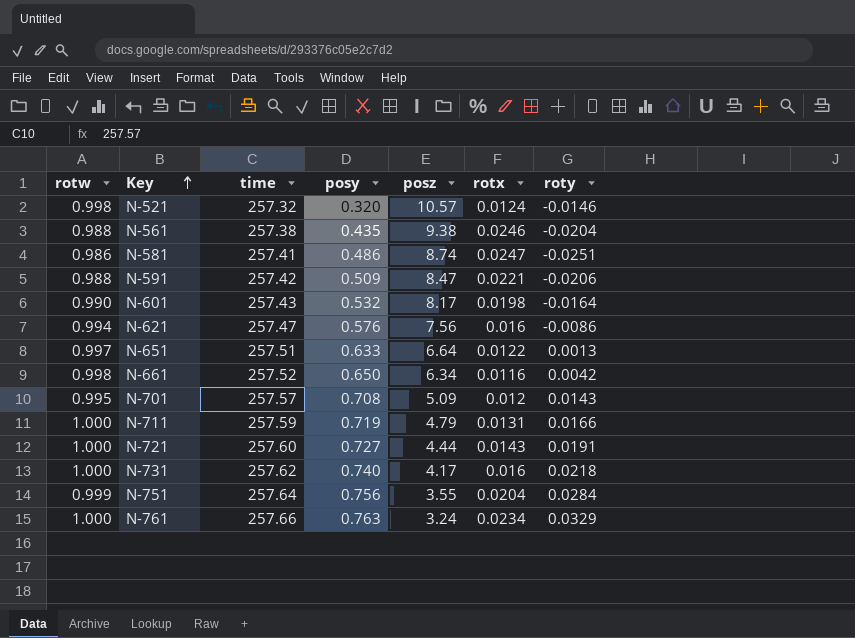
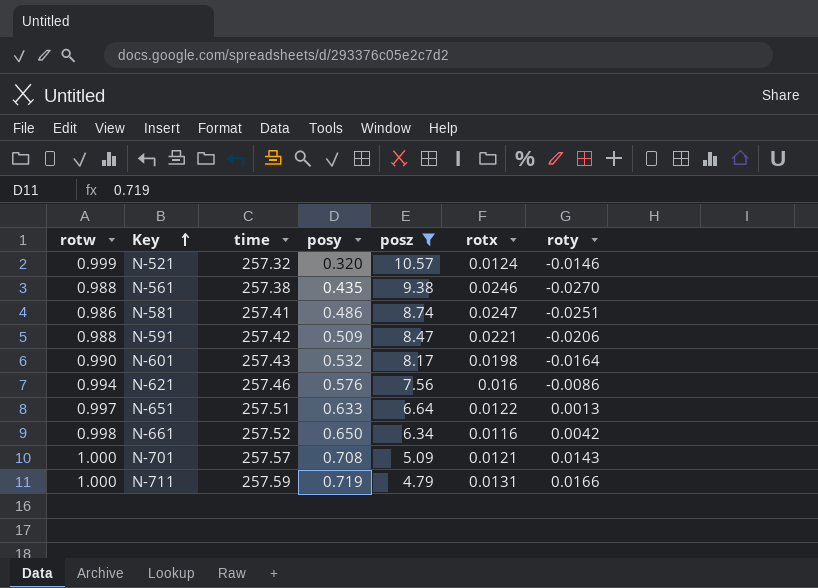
filter: none -> posz >= 4.79
N-521 | rotw: 0.998 -> 0.999
N-561 | roty: -0.0204 -> -0.0270
N-621 | time: 257.47 -> 257.46
N-701 | rotw: 0.995 -> 1.000
N-701 | rotx: 0.012 -> 0.0121

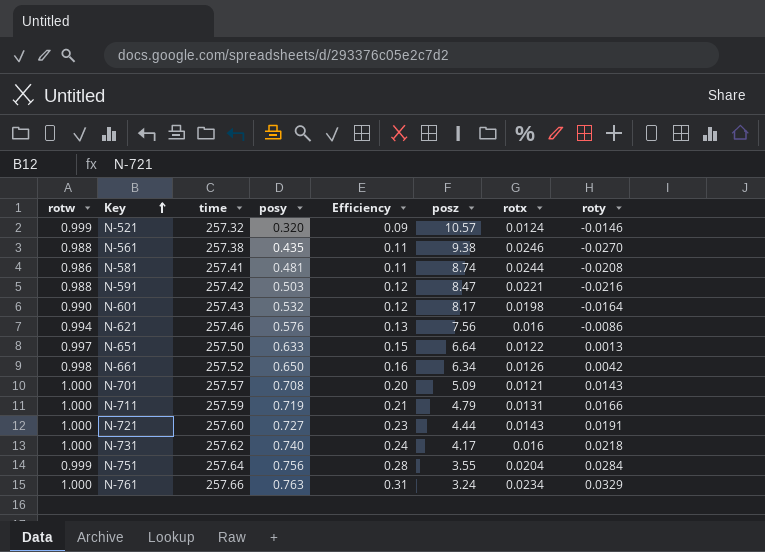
filter: posz >= 4.79 -> none
column Efficiency | formula: none -> [rotw] / [posz]
N-581 | posy: 0.486 -> 0.481
N-581 | rotx: 0.0247 -> 0.0244
N-581 | roty: -0.0251 -> -0.0208
N-591 | posy: 0.509 -> 0.503
N-591 | roty: -0.0206 -> -0.0216
N-651 | time: 257.51 -> 257.50
N-661 | rotx: 0.0116 -> 0.0126

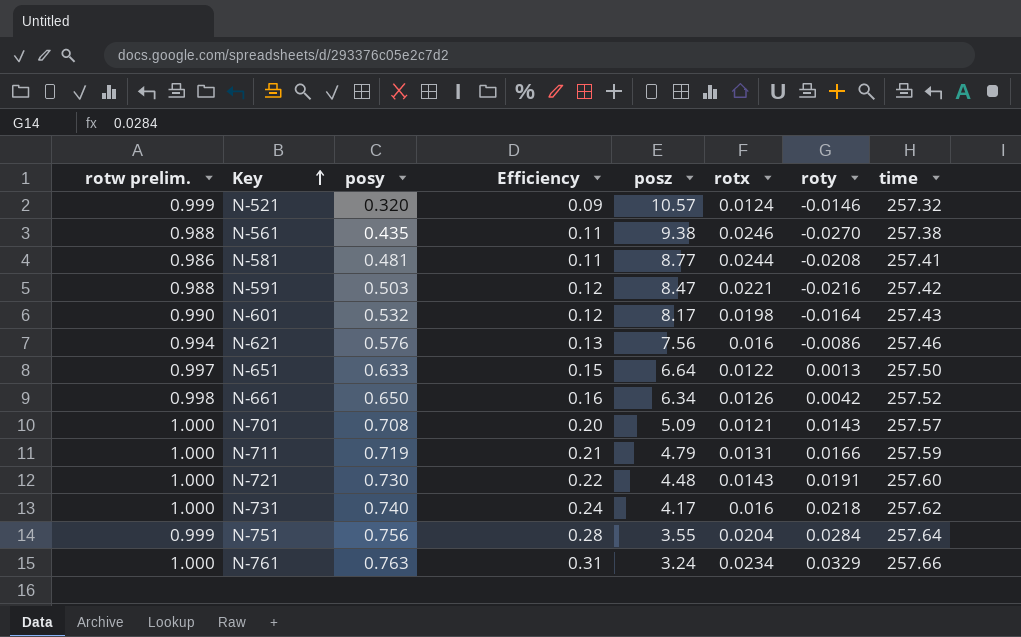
column name: rotw -> rotw prelim.
column time | position: 3 -> 8
N-581 | posz: 8.74 -> 8.77
N-721 | posy: 0.727 -> 0.730
N-721 | Efficiency: 0.23 -> 0.22
N-721 | posz: 4.44 -> 4.48

